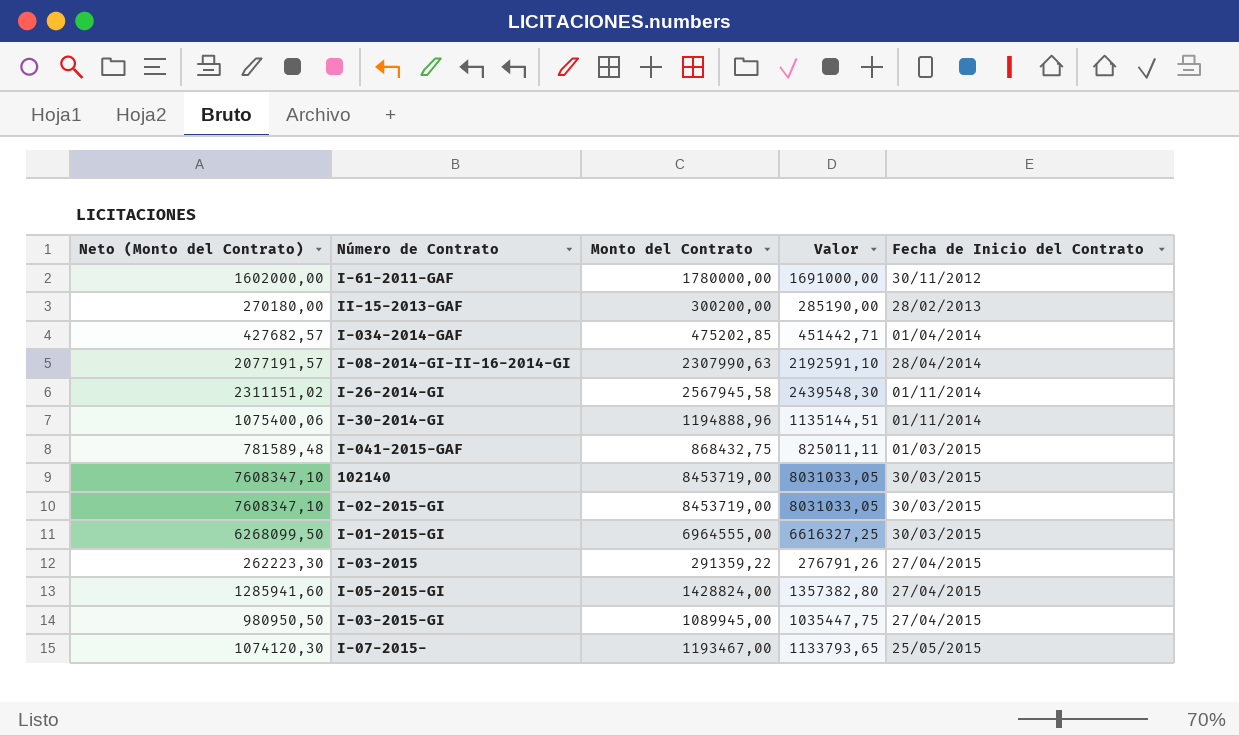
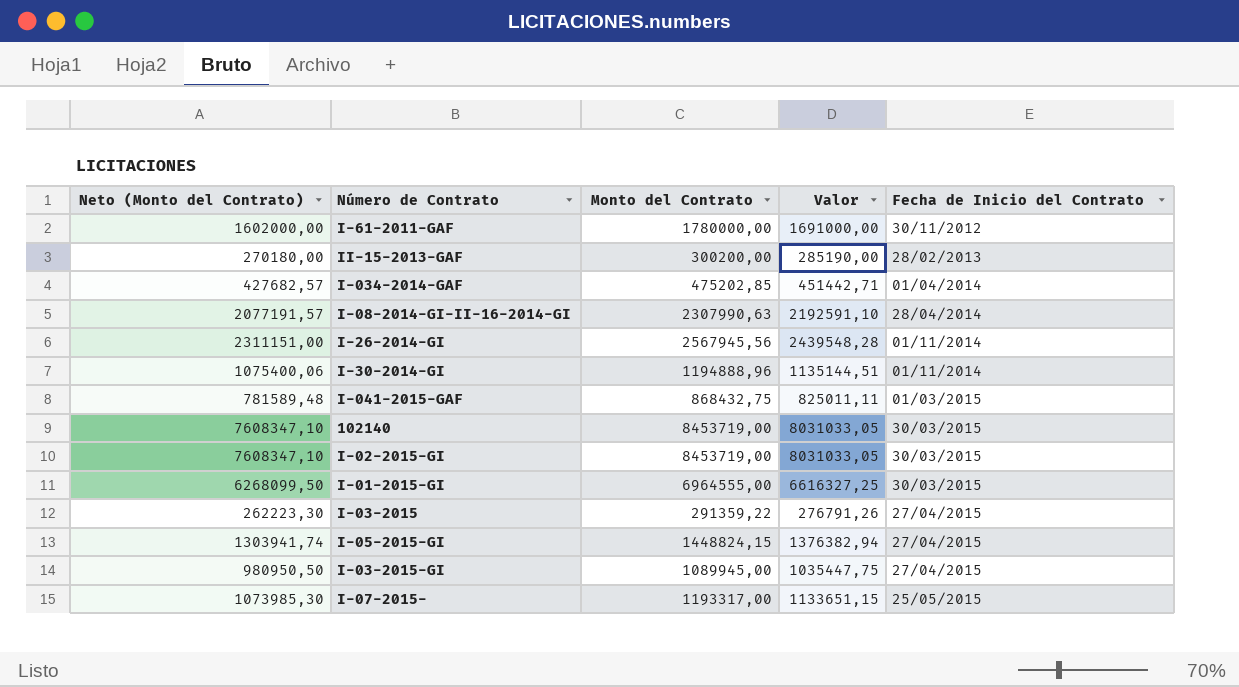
I-26-2014-GI | Neto (Monto del Contrato): 2311151,02 -> 2311151,00
I-26-2014-GI | Monto del Contrato: 2567945,58 -> 2567945,56
I-26-2014-GI | Valor: 2439548,30 -> 2439548,28
I-05-2015-GI | Neto (Monto del Contrato): 1285941,60 -> 1303941,74
I-05-2015-GI | Monto del Contrato: 1428824,00 -> 1448824,15
I-05-2015-GI | Valor: 1357382,80 -> 1376382,94
I-07-2015- | Neto (Monto del Contrato): 1074120,30 -> 1073985,30
I-07-2015- | Monto del Contrato: 1193467,00 -> 1193317,00
I-07-2015- | Valor: 1133793,65 -> 1133651,15

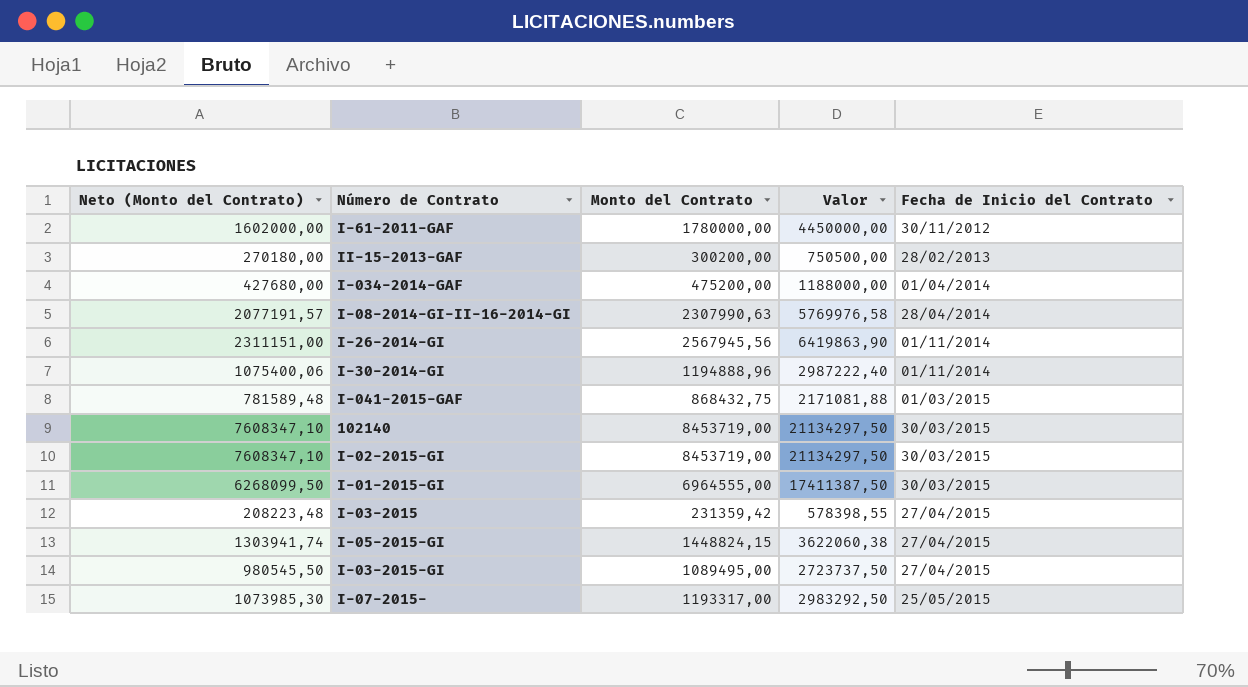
column Valor | formula: [Monto del Contrato] * 0,95 -> [Monto del Contrato] * 2,5
I-034-2014-GAF | Neto (Monto del Contrato): 427682,57 -> 427680,00
I-034-2014-GAF | Monto del Contrato: 475202,85 -> 475200,00
I-03-2015 | Neto (Monto del Contrato): 262223,30 -> 208223,48
I-03-2015 | Monto del Contrato: 291359,22 -> 231359,42
I-03-2015-GI | Neto (Monto del Contrato): 980950,50 -> 980545,50
I-03-2015-GI | Monto del Contrato: 1089945,00 -> 1089495,00

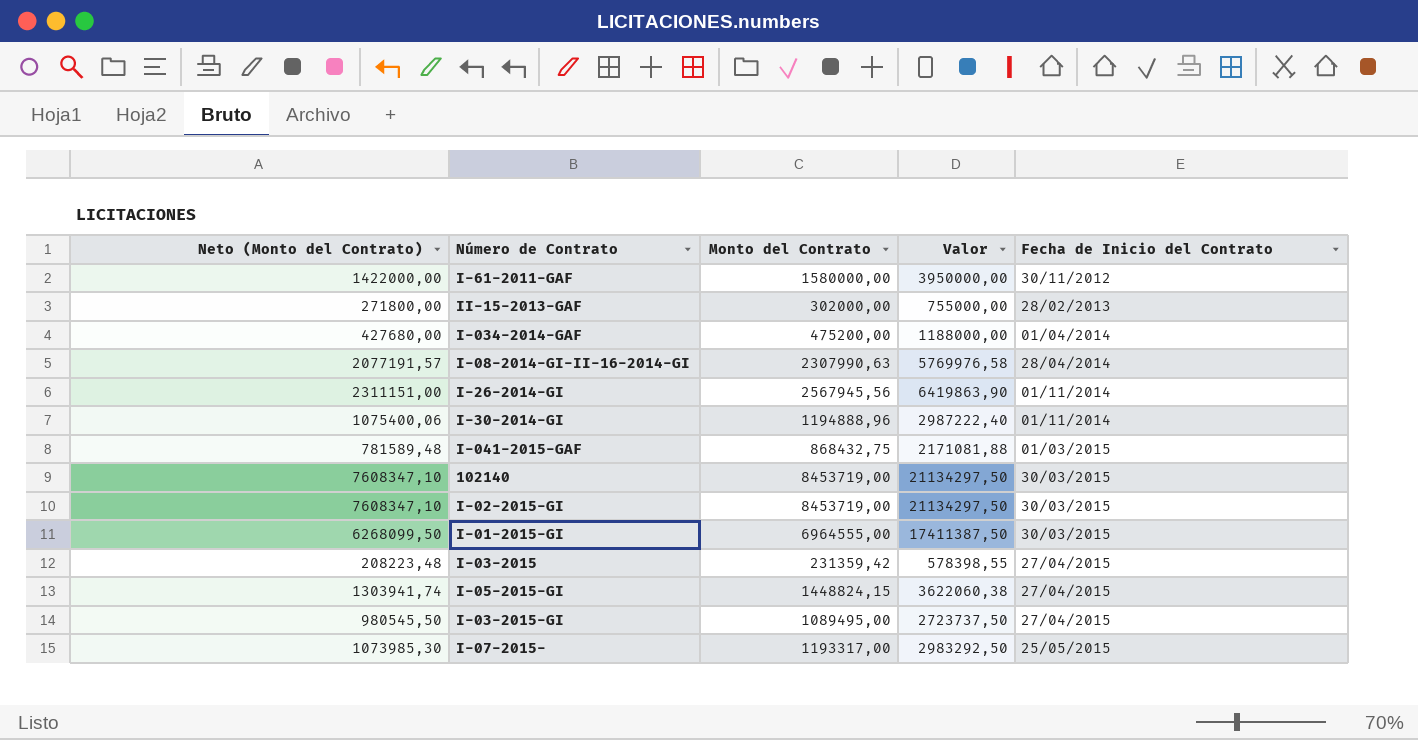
I-61-2011-GAF | Neto (Monto del Contrato): 1602000,00 -> 1422000,00
I-61-2011-GAF | Monto del Contrato: 1780000,00 -> 1580000,00
I-61-2011-GAF | Valor: 4450000,00 -> 3950000,00
II-15-2013-GAF | Neto (Monto del Contrato): 270180,00 -> 271800,00
II-15-2013-GAF | Monto del Contrato: 300200,00 -> 302000,00
II-15-2013-GAF | Valor: 750500,00 -> 755000,00

